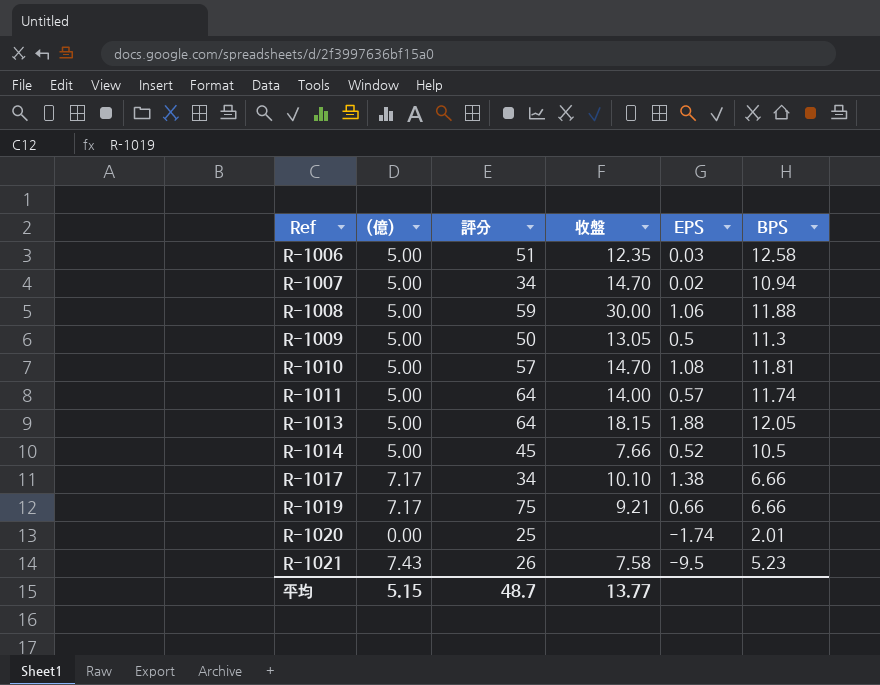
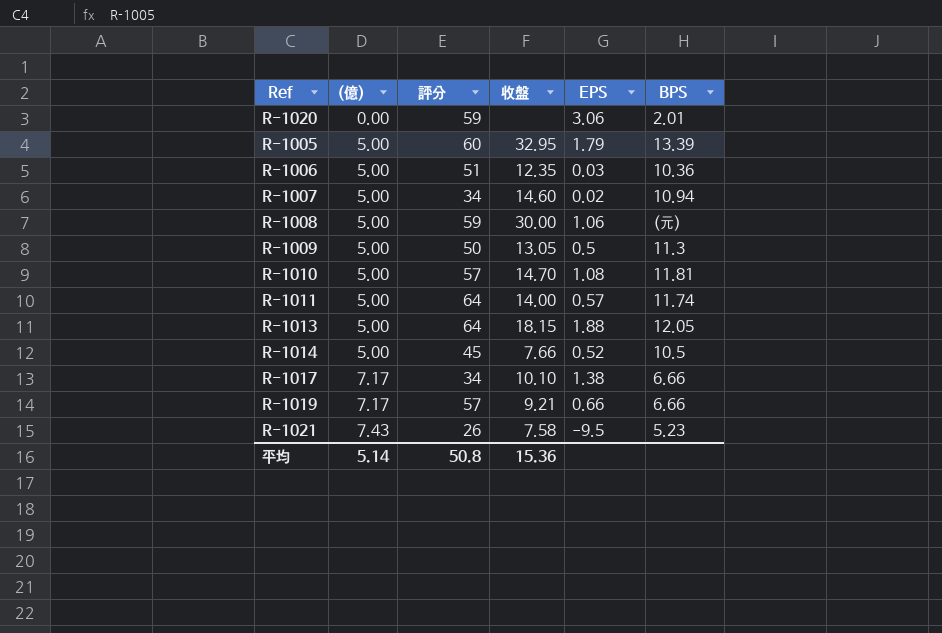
row order: Ref ascending -> (億) ascending
R-1020 | 評分: 25 -> 59
R-1020 | EPS: -1.74 -> 3.06
row R-1005: none -> 5.00 | 60 | 32.95 | 1.79 | 13.39
R-1006 | BPS: 12.58 -> 10.36
R-1007 | 收盤: 14.70 -> 14.60
R-1008 | BPS: 11.88 -> (元)
R-1019 | 評分: 75 -> 57
平均 | (億): 5.15 -> 5.14
平均 | 評分: 48.7 -> 50.8
平均 | 收盤: 13.77 -> 15.36

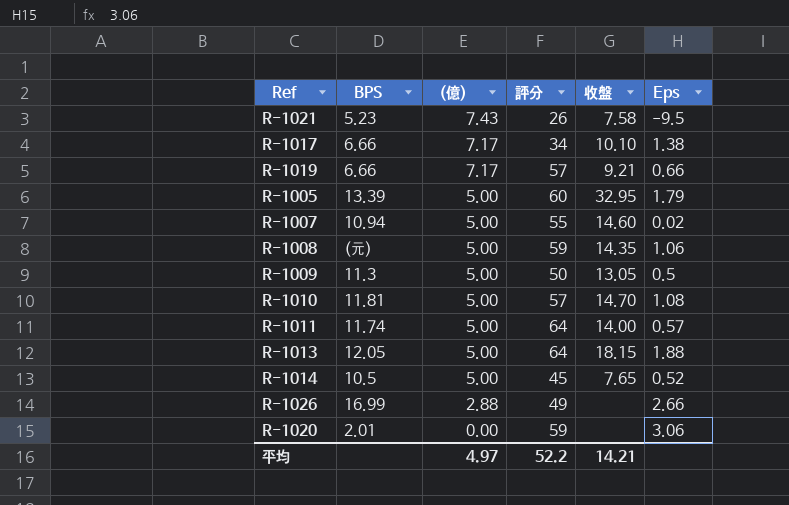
row order: (億) ascending -> (億) descending
column BPS | position: 6 -> 2
column name: EPS -> Eps
row R-1006: 5.00 | 51 | 12.35 | 0.03 | 10.36 -> none
R-1007 | 評分: 34 -> 55
R-1008 | 收盤: 30.00 -> 14.35
R-1014 | 收盤: 7.66 -> 7.65
row R-1026: none -> 16.99 | 2.88 | 49 | none | 2.66
平均 | (億): 5.14 -> 4.97
平均 | 評分: 50.8 -> 52.2
平均 | 收盤: 15.36 -> 14.21

